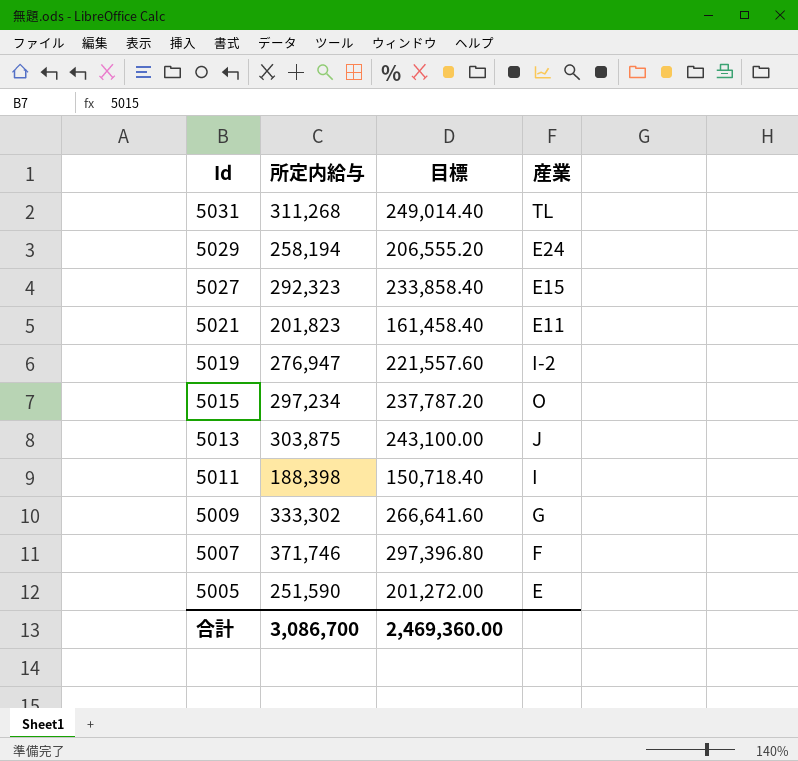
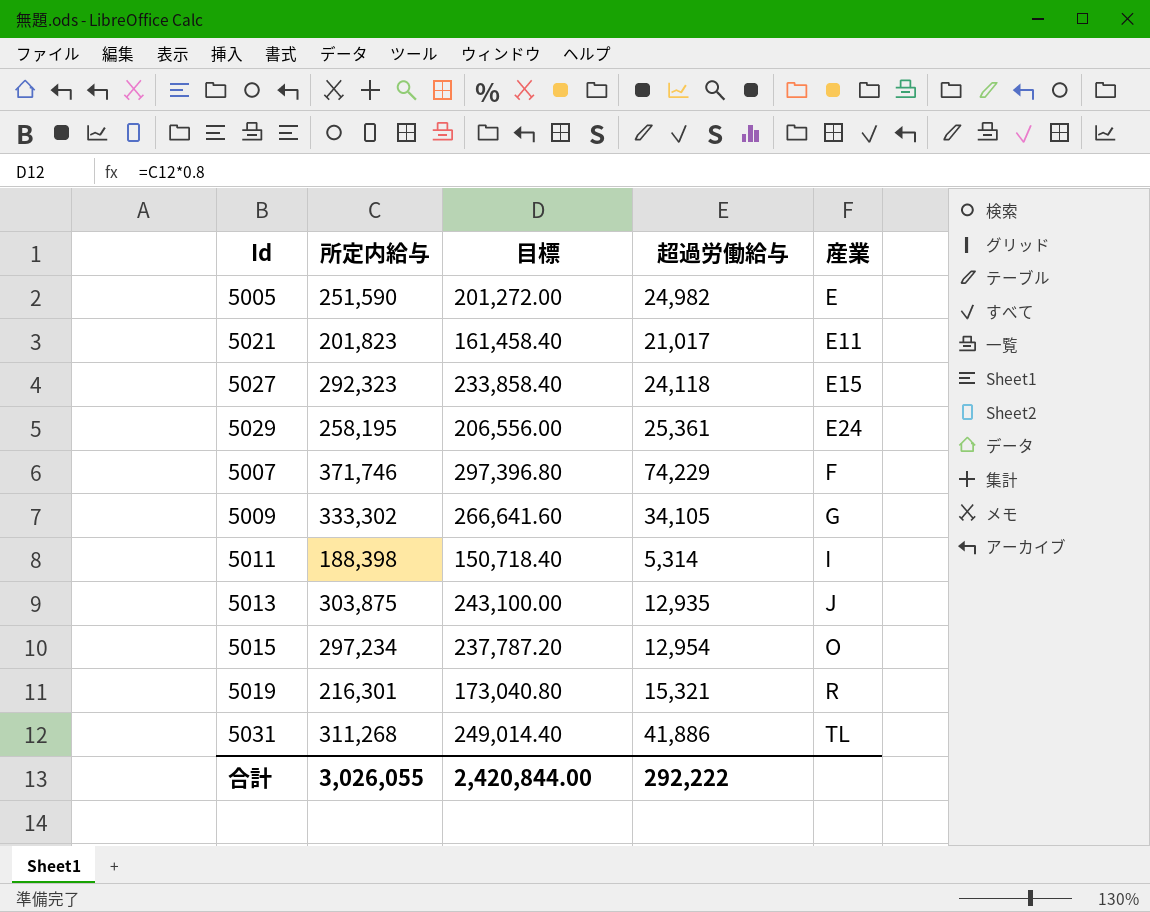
row order: Id descending -> 産業 ascending
column 超過労働給与 | position: none -> 4
5029 | 所定内給与: 258,194 -> 258,195
5029 | 目標: 206,555.20 -> 206,556.00
5019 | 所定内給与: 276,947 -> 216,301
5019 | 目標: 221,557.60 -> 173,040.80
5019 | 産業: I-2 -> R
合計 | 所定内給与: 3,086,700 -> 3,026,055
合計 | 目標: 2,469,360.00 -> 2,420,844.00

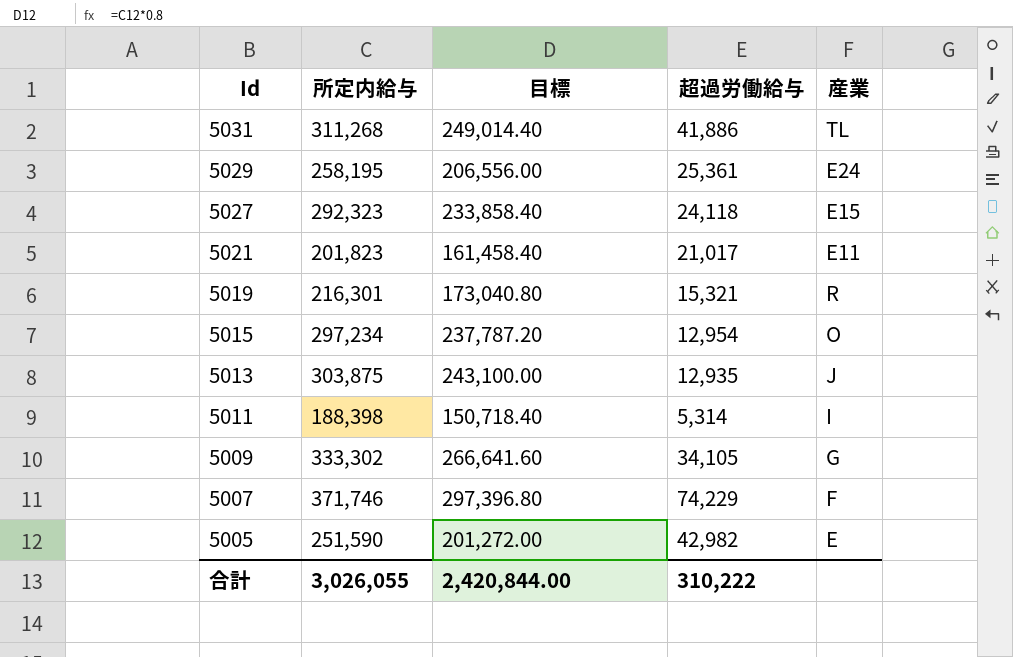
row order: 産業 ascending -> Id descending
5005 | 超過労働給与: 24,982 -> 42,982
合計 | 超過労働給与: 292,222 -> 310,222

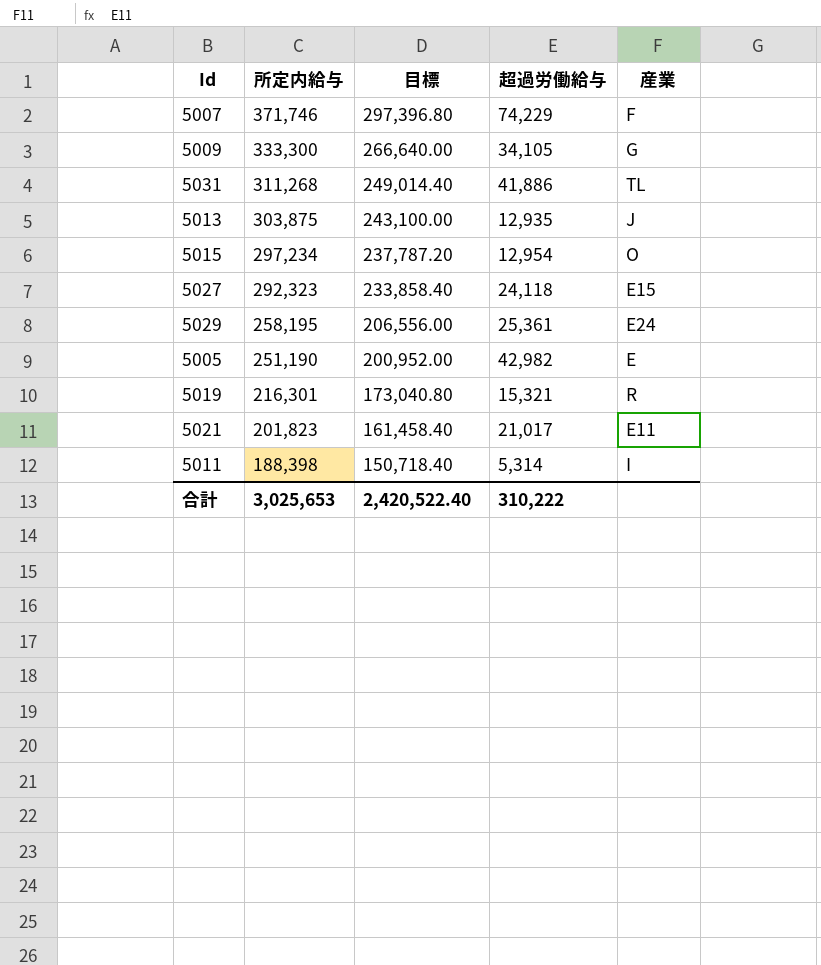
row order: Id descending -> 所定内給与 descending
5009 | 所定内給与: 333,302 -> 333,300
5009 | 目標: 266,641.60 -> 266,640.00
5005 | 所定内給与: 251,590 -> 251,190
5005 | 目標: 201,272.00 -> 200,952.00
合計 | 所定内給与: 3,026,055 -> 3,025,653
合計 | 目標: 2,420,844.00 -> 2,420,522.40

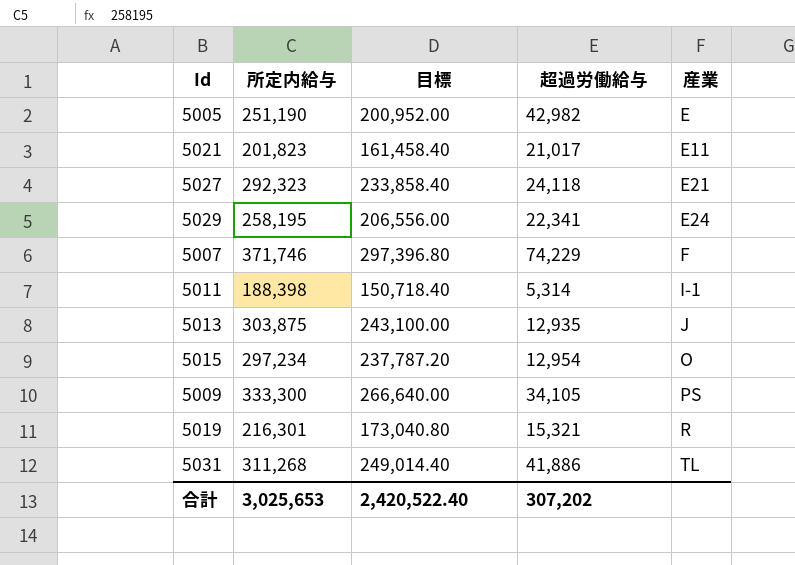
row order: 所定内給与 descending -> 産業 ascending
5027 | 産業: E15 -> E21
5029 | 超過労働給与: 25,361 -> 22,341
5011 | 産業: I -> I-1
5009 | 産業: G -> PS
合計 | 超過労働給与: 310,222 -> 307,202

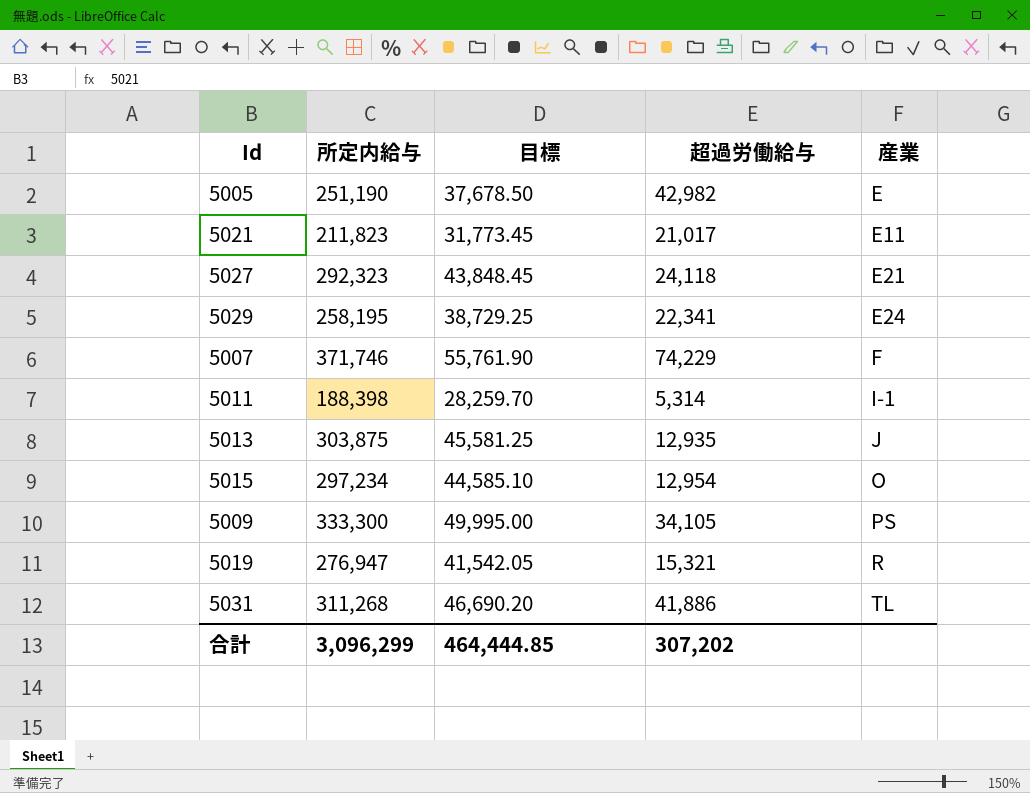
column 目標 | formula: [所定内給与] * 0.8 -> [所定内給与] * 0.15
5021 | 所定内給与: 201,823 -> 211,823
5019 | 所定内給与: 216,301 -> 276,947
合計 | 所定内給与: 3,025,653 -> 3,096,299
合計 | 目標: 2,420,522.40 -> 464,444.85

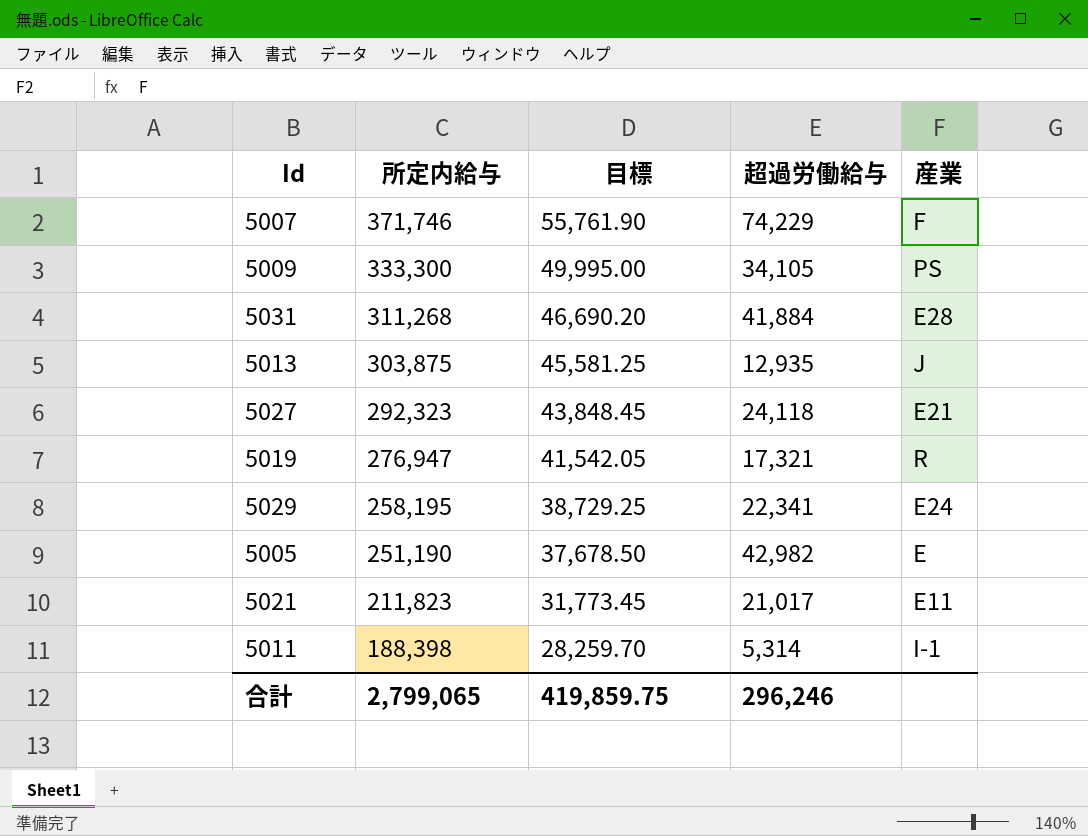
row order: 産業 ascending -> 所定内給与 descending
row 5015: 297,234 | 44,585.10 | 12,954 | O -> none
5031 | 超過労働給与: 41,886 -> 41,884
5031 | 産業: TL -> E28
5019 | 超過労働給与: 15,321 -> 17,321
合計 | 所定内給与: 3,096,299 -> 2,799,065
合計 | 目標: 464,444.85 -> 419,859.75
合計 | 超過労働給与: 307,202 -> 296,246

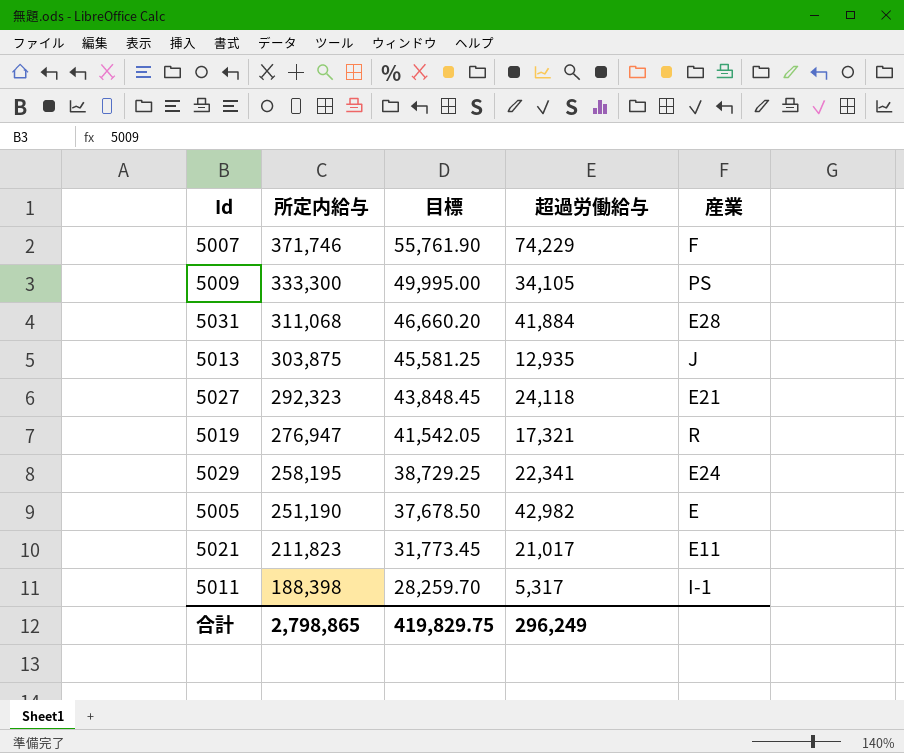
5031 | 所定内給与: 311,268 -> 311,068
5031 | 目標: 46,690.20 -> 46,660.20
5011 | 超過労働給与: 5,314 -> 5,317
合計 | 所定内給与: 2,799,065 -> 2,798,865
合計 | 目標: 419,859.75 -> 419,829.75
合計 | 超過労働給与: 296,246 -> 296,249

